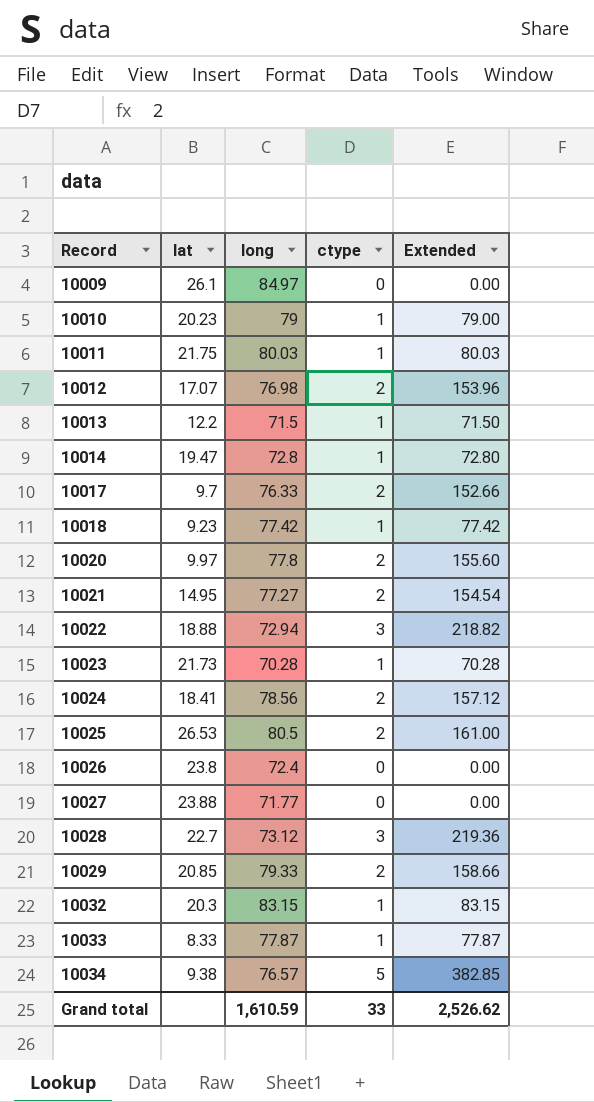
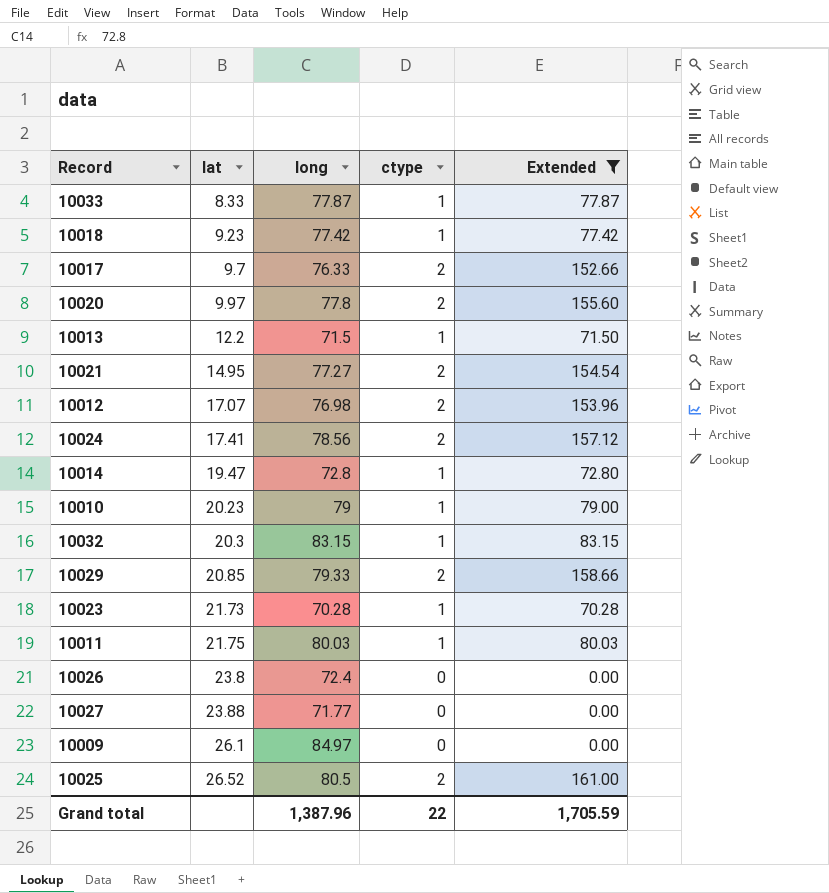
filter: none -> Extended <= 161.00
row order: Record ascending -> lat ascending
10024 | lat: 18.41 -> 17.41
10025 | lat: 26.53 -> 26.52
Grand total | long: 1,610.59 -> 1,387.96
Grand total | ctype: 33 -> 22
Grand total | Extended: 2,526.62 -> 1,705.59

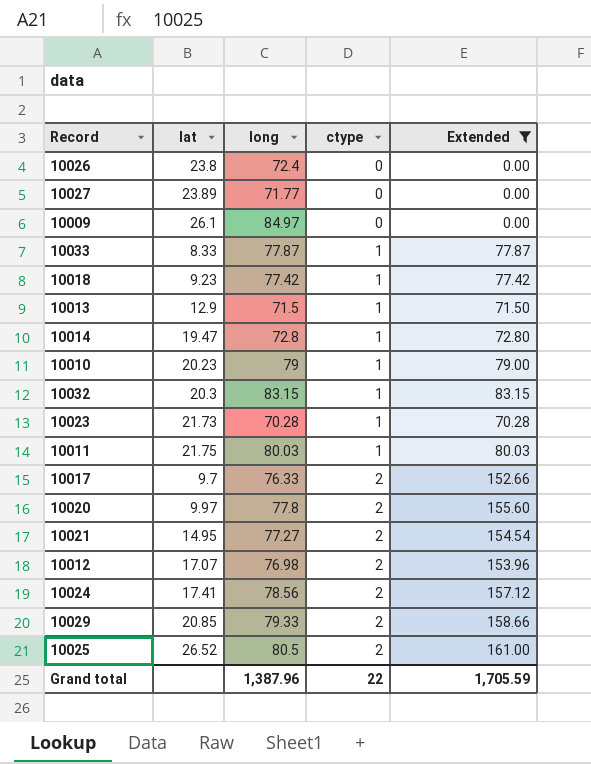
row order: lat ascending -> ctype ascending
10027 | lat: 23.88 -> 23.89
10013 | lat: 12.2 -> 12.9

